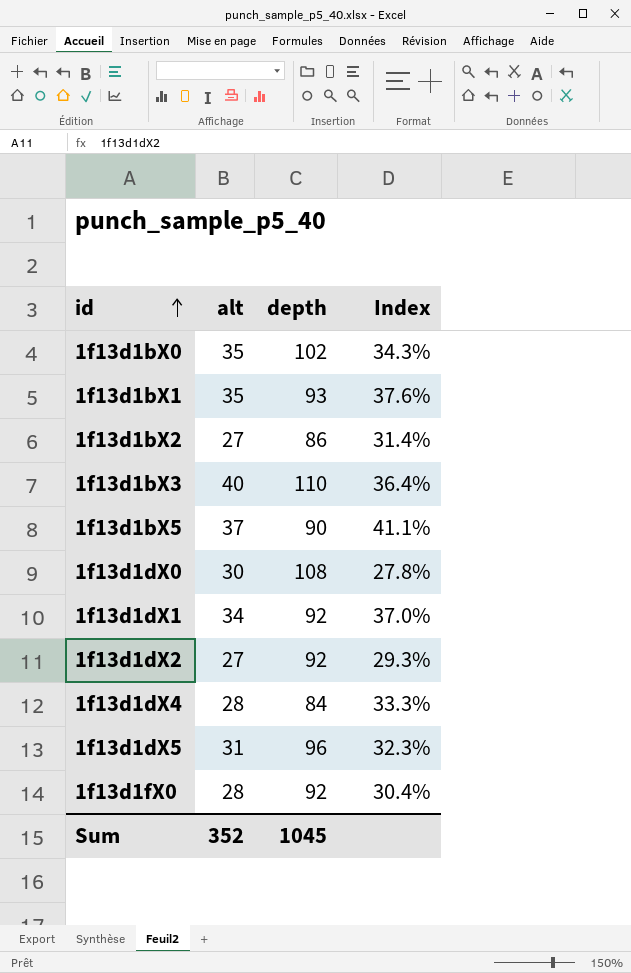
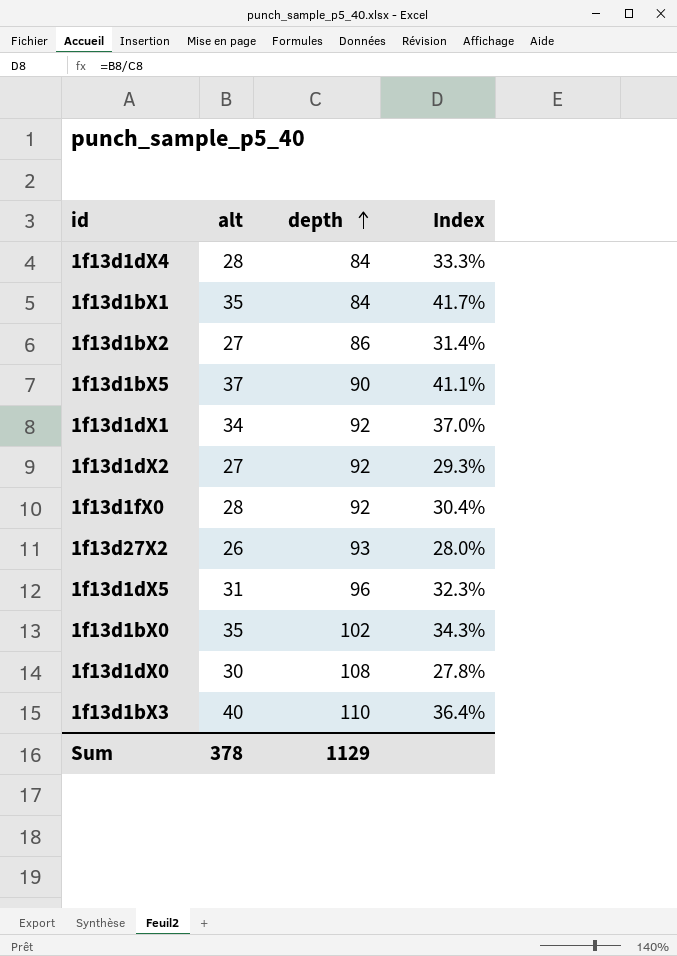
row order: id ascending -> depth ascending
1f13d1bX1 | depth: 93 -> 84
1f13d1bX1 | Index: 37.6% -> 41.7%
row 1f13d27X2: none -> 26 | 93 | 28.0%
Sum | alt: 352 -> 378
Sum | depth: 1045 -> 1129

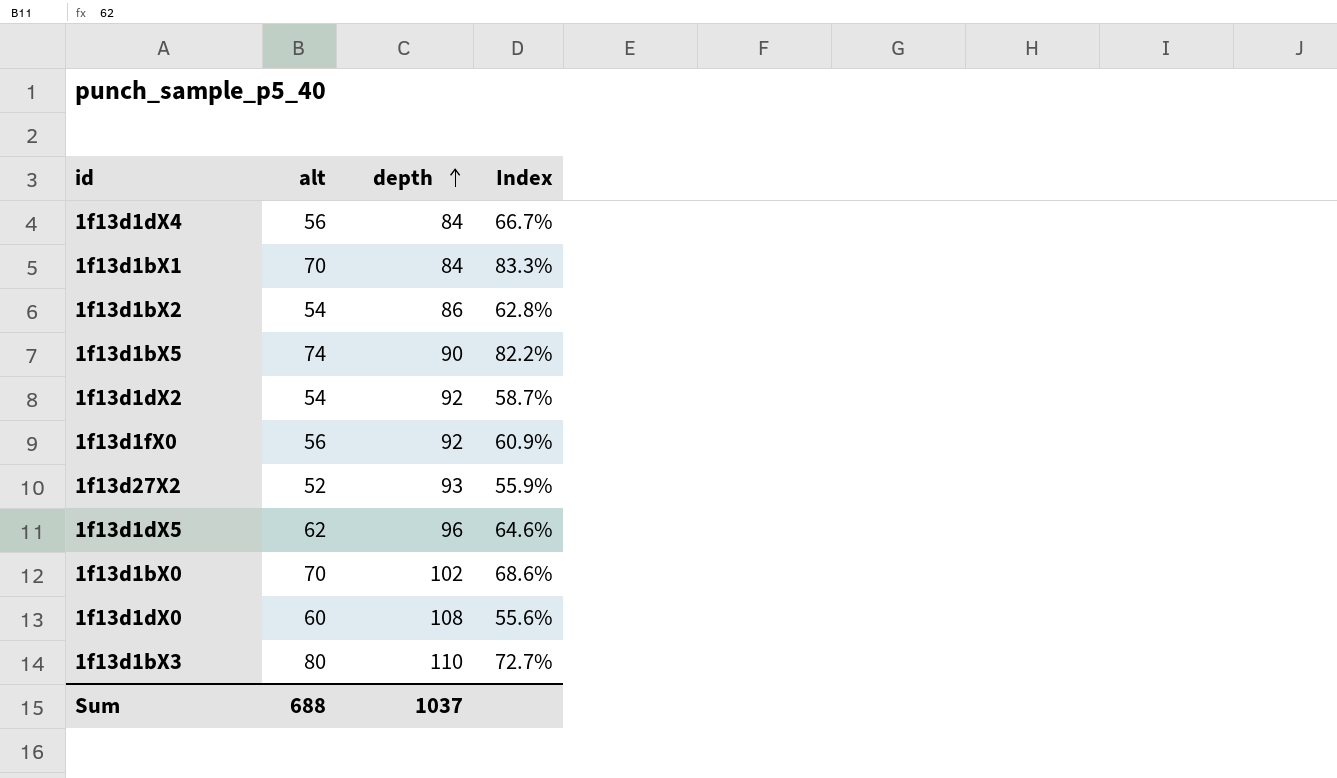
row 1f13d1dX1: 34 | 92 | 37.0% -> none
1f13d1dX4 | alt: 28 -> 56
1f13d1dX4 | Index: 33.3% -> 66.7%
1f13d1bX1 | alt: 35 -> 70
1f13d1bX1 | Index: 41.7% -> 83.3%
1f13d1bX2 | alt: 27 -> 54
1f13d1bX2 | Index: 31.4% -> 62.8%
1f13d1bX5 | alt: 37 -> 74
1f13d1bX5 | Index: 41.1% -> 82.2%
1f13d1dX2 | alt: 27 -> 54
1f13d1dX2 | Index: 29.3% -> 58.7%
1f13d1fX0 | alt: 28 -> 56
1f13d1fX0 | Index: 30.4% -> 60.9%
1f13d27X2 | alt: 26 -> 52
1f13d27X2 | Index: 28.0% -> 55.9%
1f13d1dX5 | alt: 31 -> 62
1f13d1dX5 | Index: 32.3% -> 64.6%
1f13d1bX0 | alt: 35 -> 70
1f13d1bX0 | Index: 34.3% -> 68.6%
1f13d1dX0 | alt: 30 -> 60
1f13d1dX0 | Index: 27.8% -> 55.6%
1f13d1bX3 | alt: 40 -> 80
1f13d1bX3 | Index: 36.4% -> 72.7%
Sum | alt: 378 -> 688
Sum | depth: 1129 -> 1037

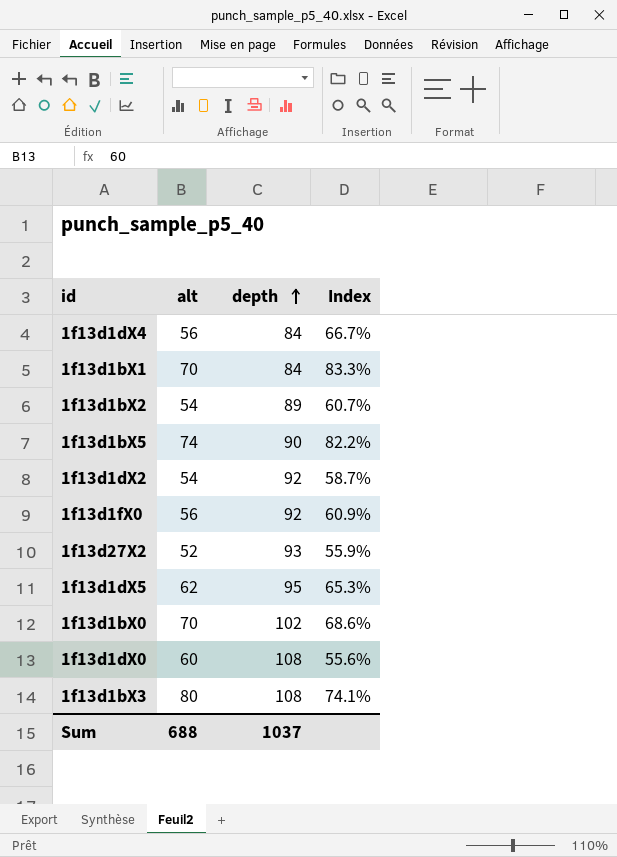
1f13d1bX2 | depth: 86 -> 89
1f13d1bX2 | Index: 62.8% -> 60.7%
1f13d1dX5 | depth: 96 -> 95
1f13d1dX5 | Index: 64.6% -> 65.3%
1f13d1bX3 | depth: 110 -> 108
1f13d1bX3 | Index: 72.7% -> 74.1%

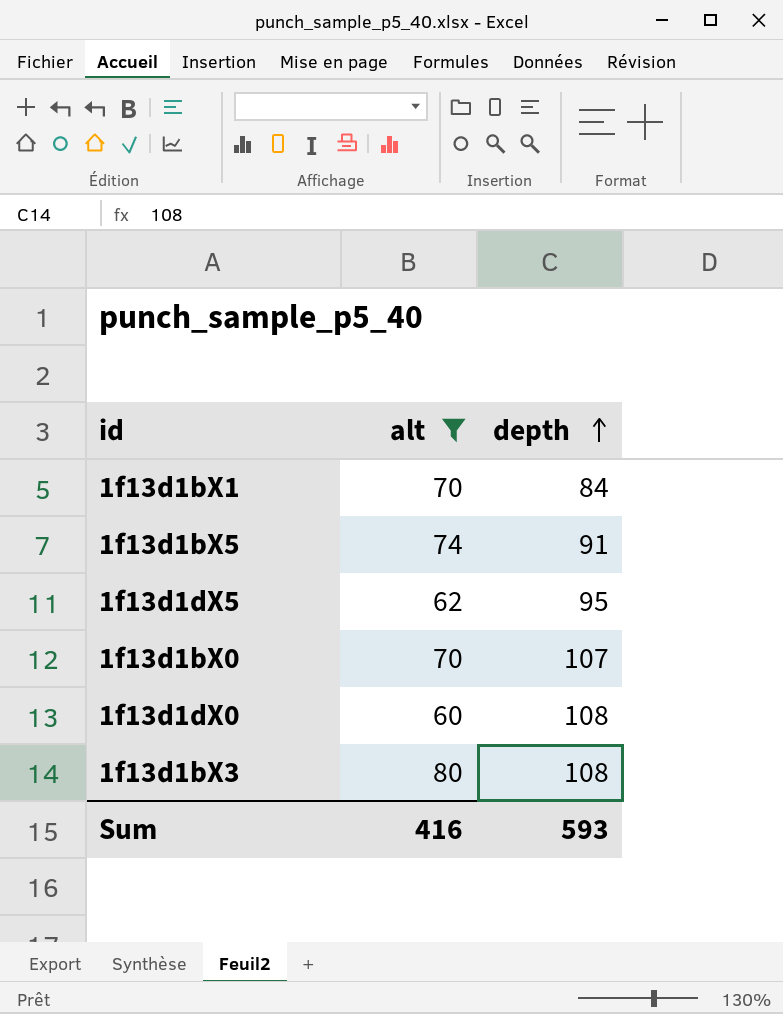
filter: none -> alt >= 60
column Index | formula: [alt] / [depth] -> none
1f13d1bX5 | depth: 90 -> 91
1f13d1bX0 | depth: 102 -> 107
Sum | alt: 688 -> 416
Sum | depth: 1037 -> 593

